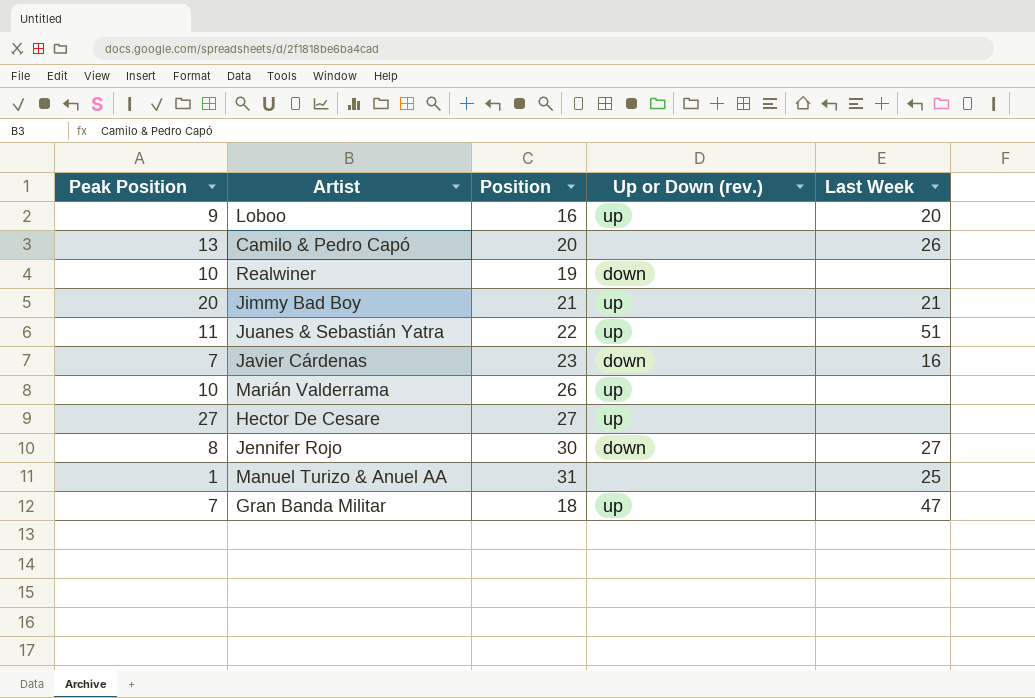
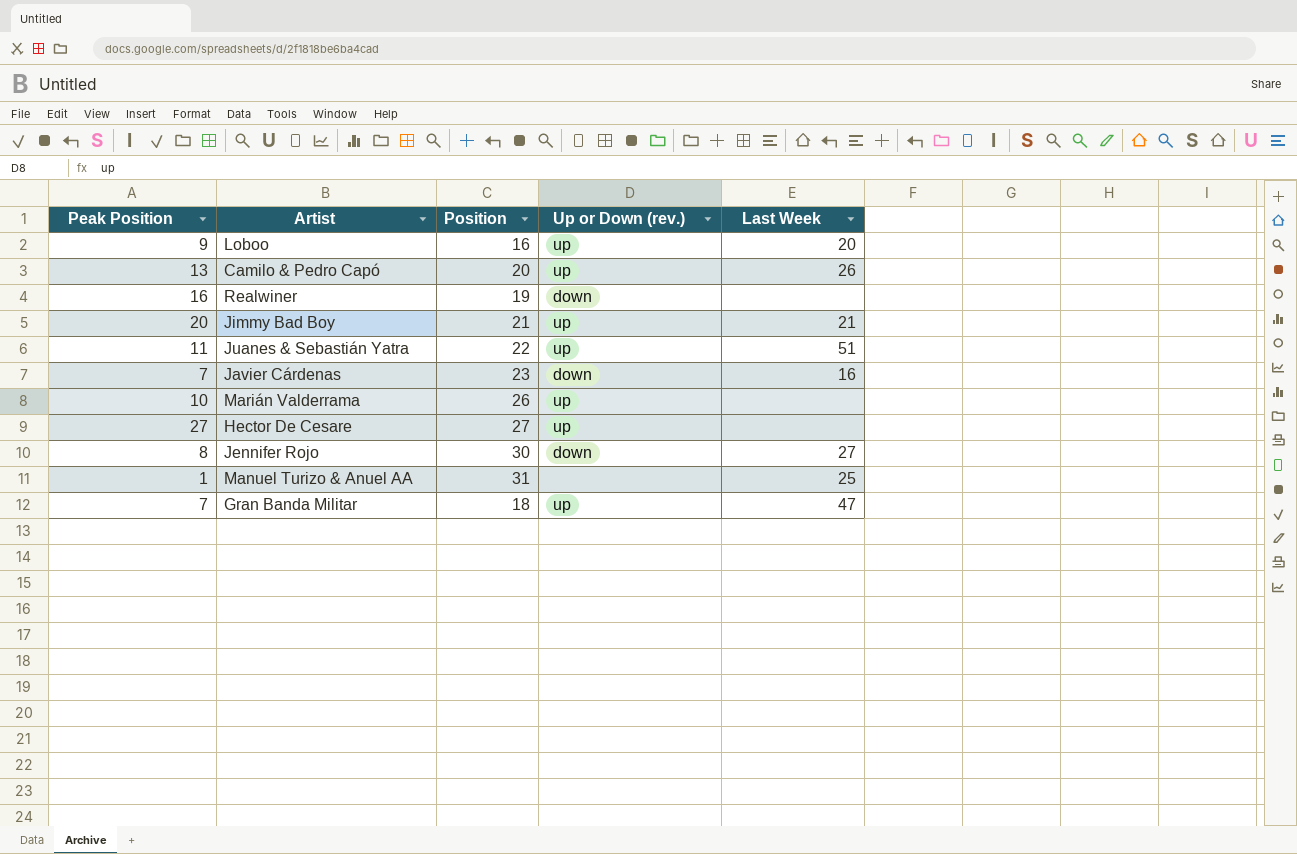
Camilo & Pedro Capó | Up or Down (rev.): none -> up
Realwiner | Peak Position: 10 -> 16

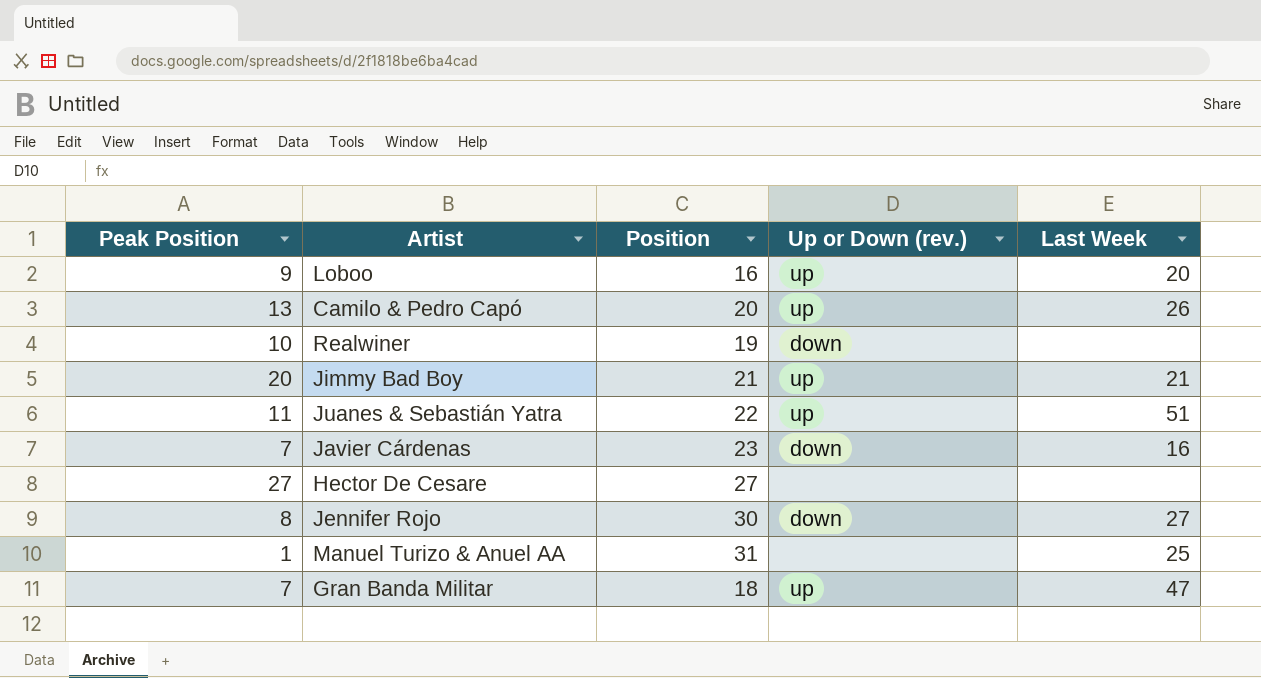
row Marián Valderrama: 10 | 26 | up | none -> none
Realwiner | Peak Position: 16 -> 10
Hector De Cesare | Up or Down (rev.): up -> none

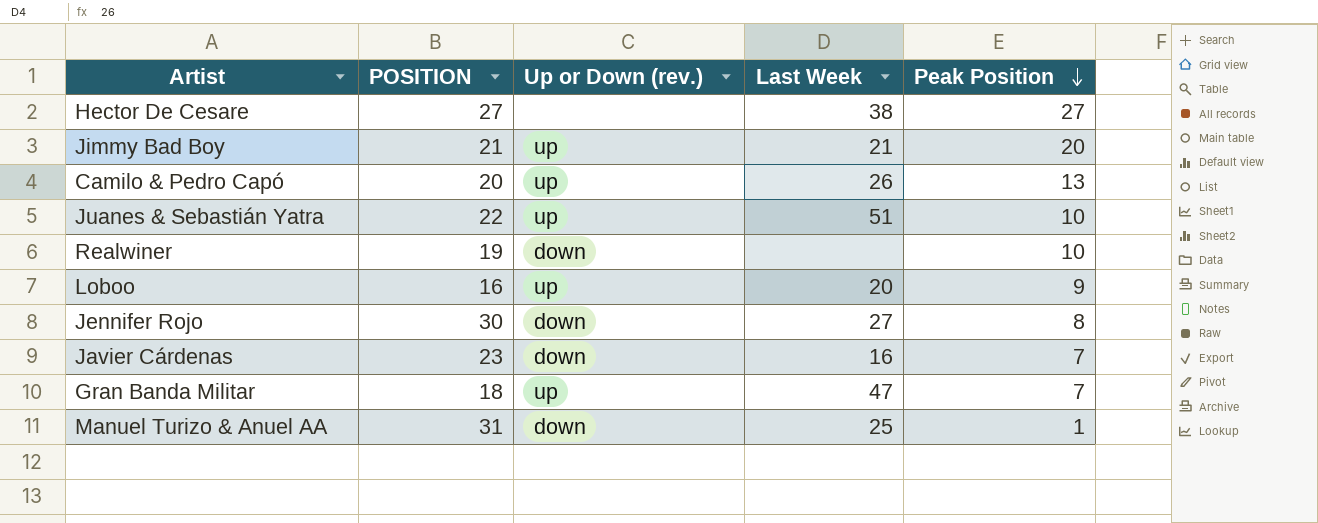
row order: none -> Peak Position descending
column name: Position -> POSITION
column Peak Position | position: 1 -> 5
Hector De Cesare | Last Week: none -> 38
Juanes & Sebastián Yatra | Peak Position: 11 -> 10
Manuel Turizo & Anuel AA | Up or Down (rev.): none -> down

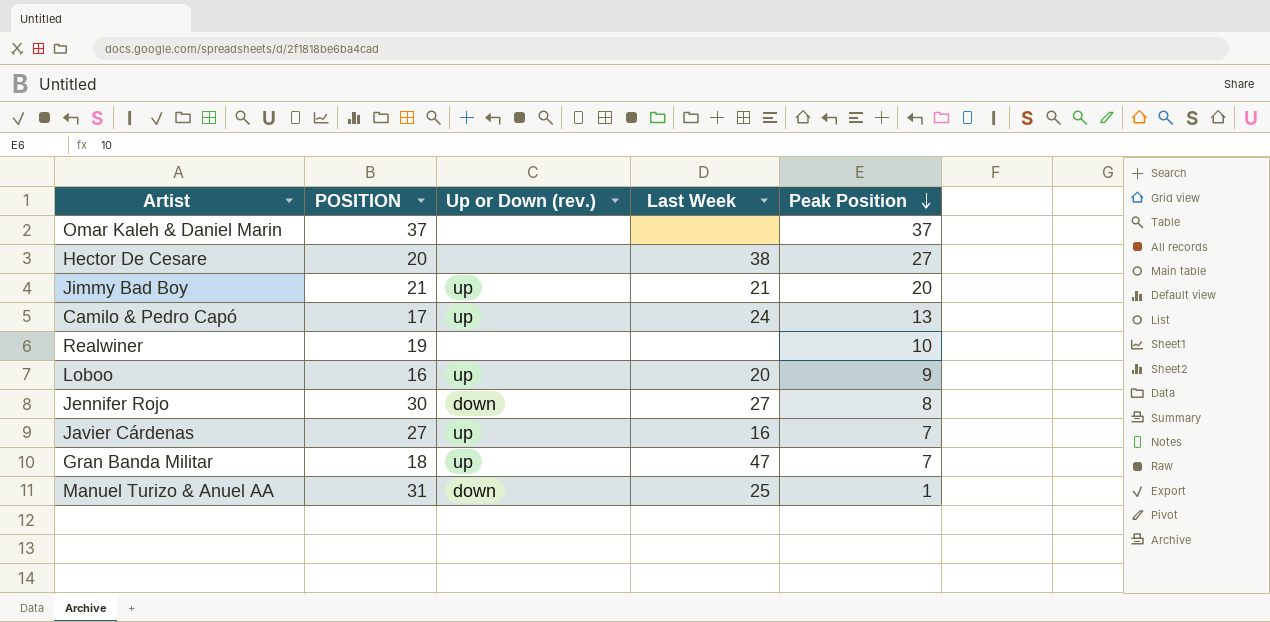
row Juanes & Sebastián Yatra: 22 | up | 51 | 10 -> none
row Omar Kaleh & Daniel Marin: none -> 37 | none | none | 37
Hector De Cesare | POSITION: 27 -> 20
Camilo & Pedro Capó | POSITION: 20 -> 17
Camilo & Pedro Capó | Last Week: 26 -> 24
Realwiner | Up or Down (rev.): down -> none
Javier Cárdenas | POSITION: 23 -> 27
Javier Cárdenas | Up or Down (rev.): down -> up

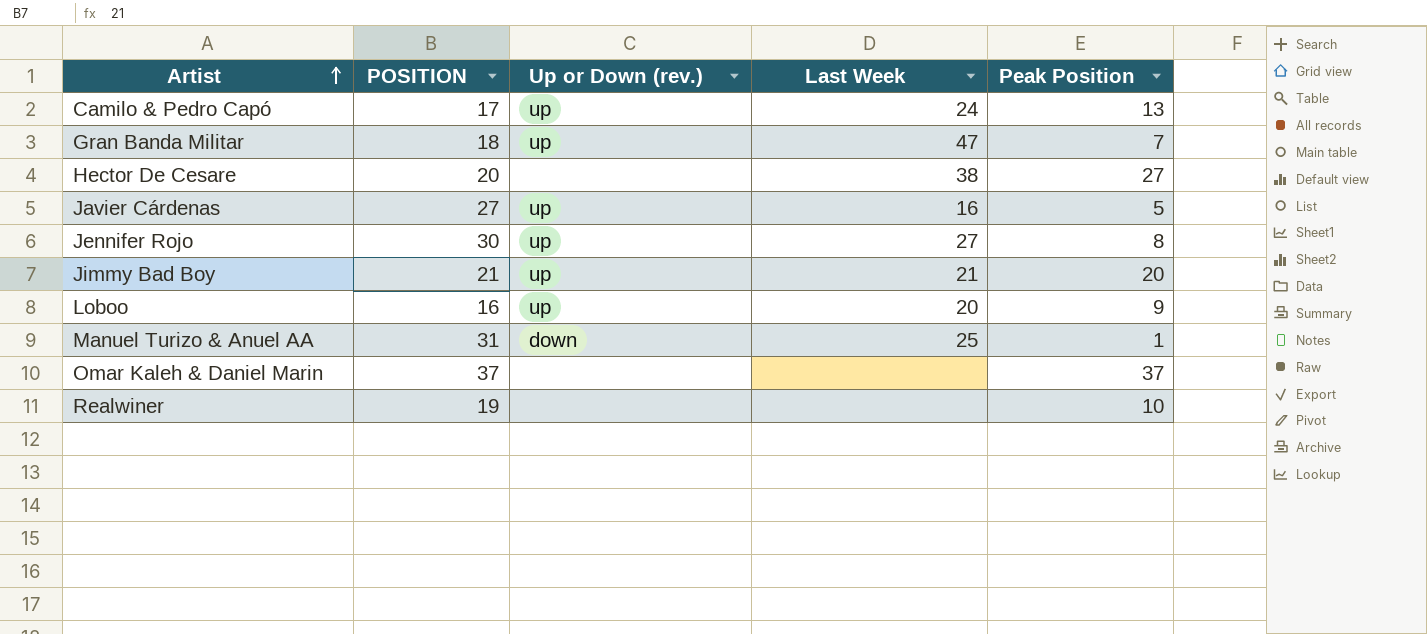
row order: Peak Position descending -> Artist ascending
Javier Cárdenas | Peak Position: 7 -> 5
Jennifer Rojo | Up or Down (rev.): down -> up

